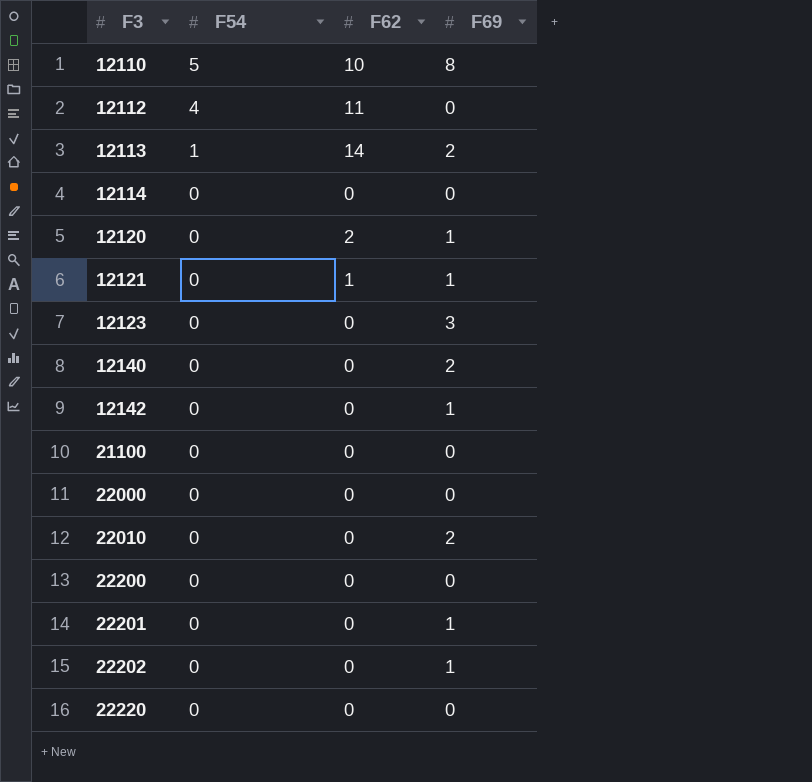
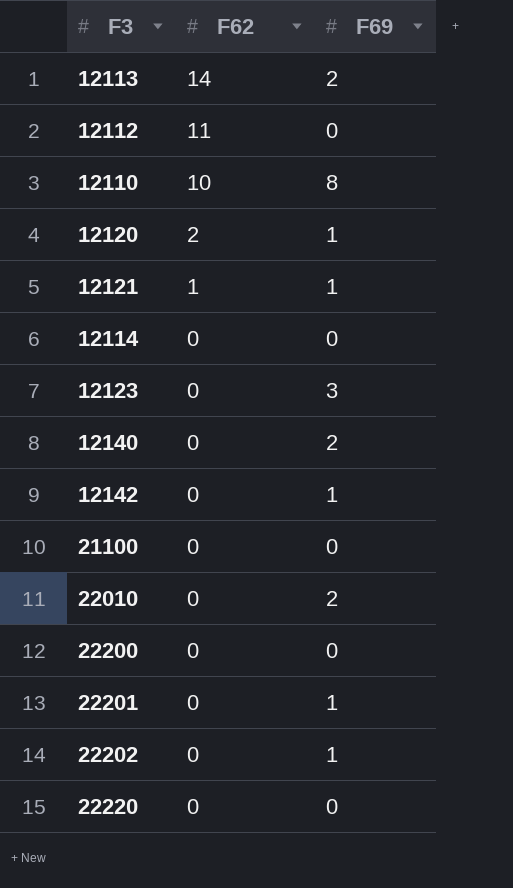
row order: F3 ascending -> F62 descending
column F54 | position: 2 -> none
row 22000: 0 | 0 | 0 -> none

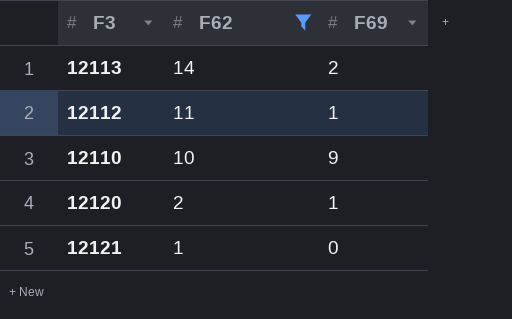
filter: none -> F62 != 0
12112 | F69: 0 -> 1
12110 | F69: 8 -> 9
12121 | F69: 1 -> 0

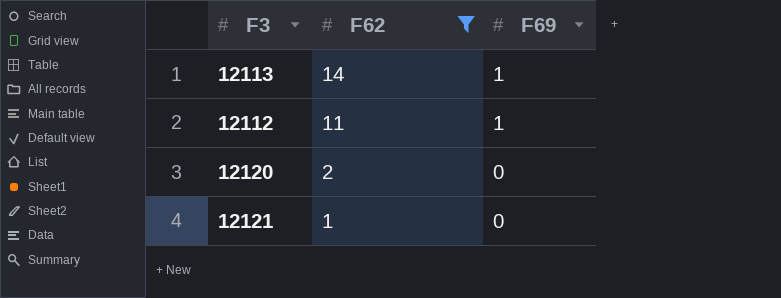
row 12110: 10 | 9 -> none
12113 | F69: 2 -> 1
12120 | F69: 1 -> 0

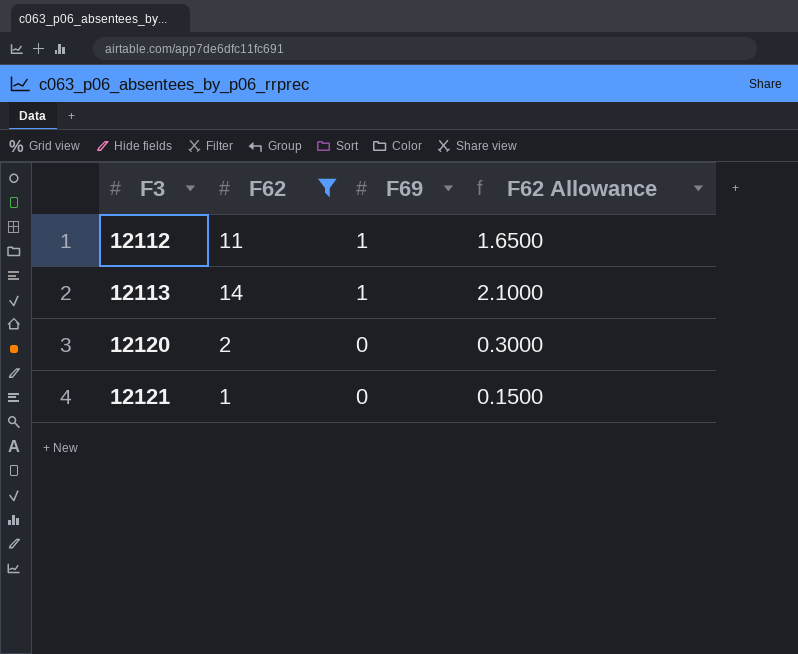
row order: F62 descending -> F3 ascending
column F62 Allowance | formula: none -> [F62] * 0.15

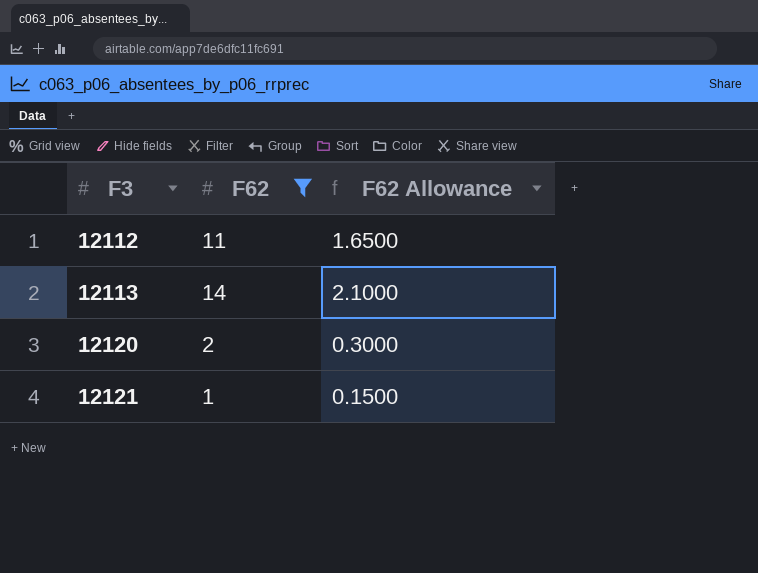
column F69 | position: 3 -> none

